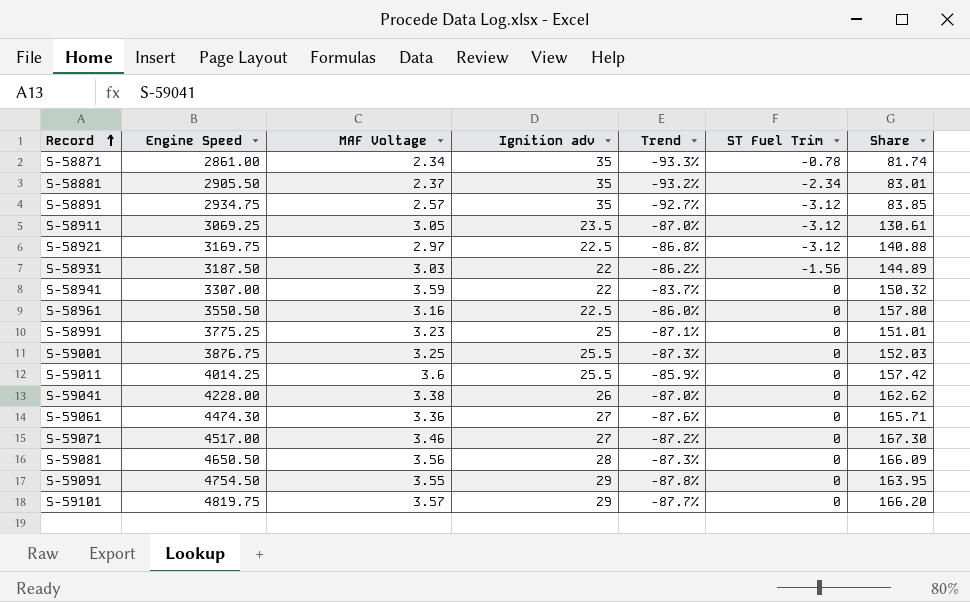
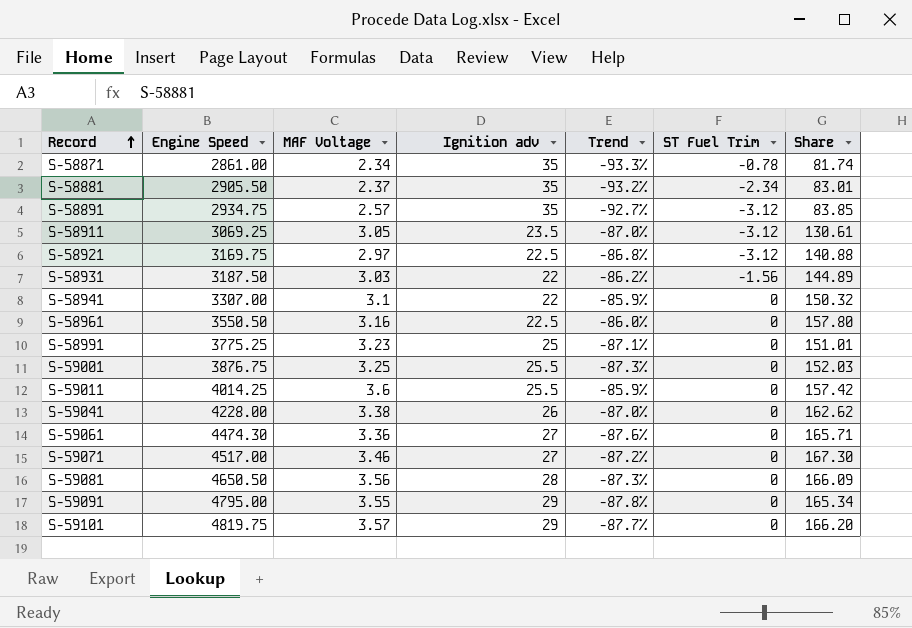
S-58941 | MAF Voltage: 3.59 -> 3.1
S-58941 | Trend: -83.7% -> -85.9%
S-59091 | Engine Speed: 4754.50 -> 4795.00
S-59091 | Share: 163.95 -> 165.34

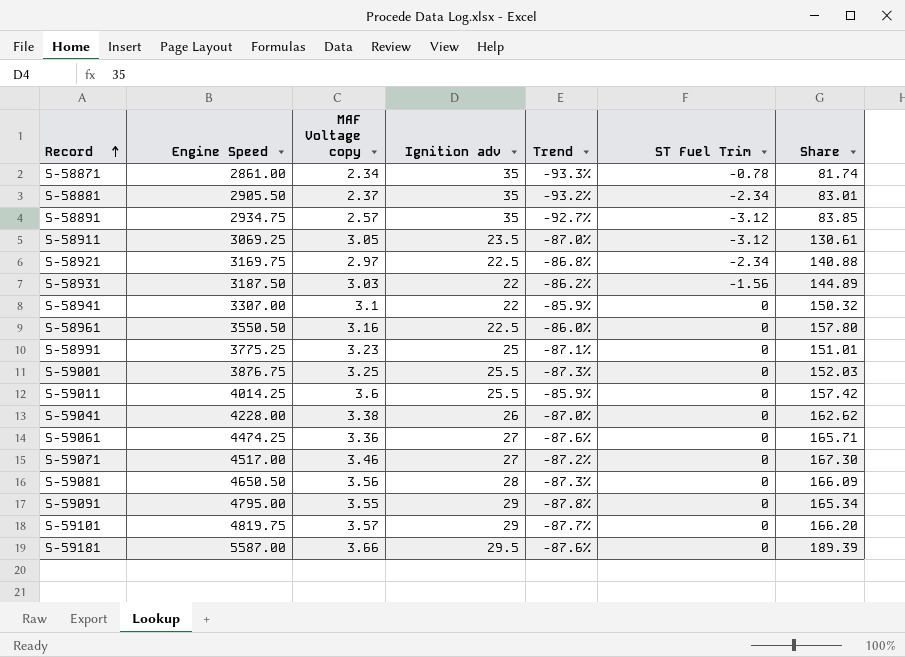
column name: MAF Voltage -> MAF Voltage copy
S-58921 | ST Fuel Trim: -3.12 -> -2.34
S-59061 | Engine Speed: 4474.30 -> 4474.25
row S-59181: none -> 5587.00 | 3.66 | 29.5 | -87.6% | 0 | 189.39

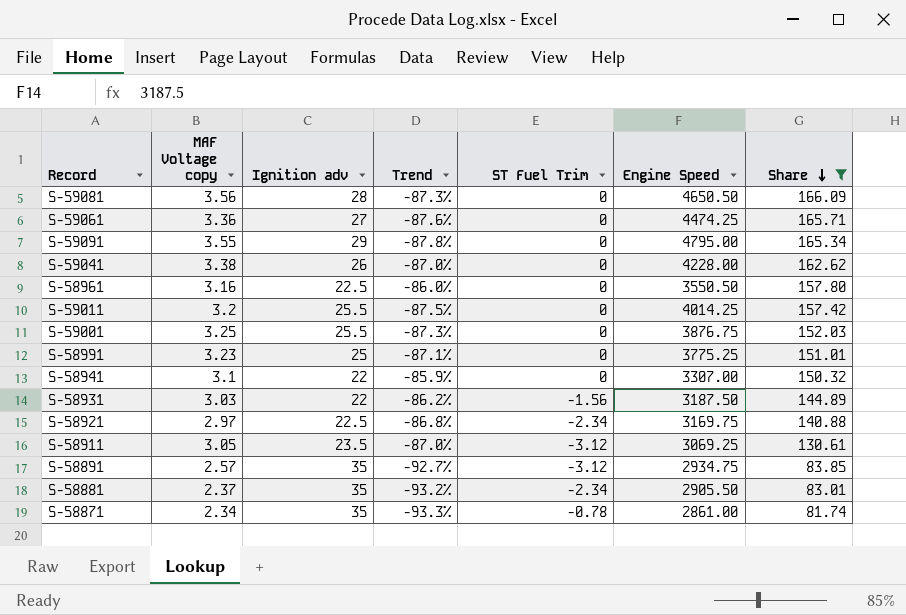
filter: none -> Share <= 166.09
row order: Record ascending -> Share descending
column Engine Speed | position: 2 -> 6
S-59011 | MAF Voltage copy: 3.6 -> 3.2
S-59011 | Trend: -85.9% -> -87.5%

